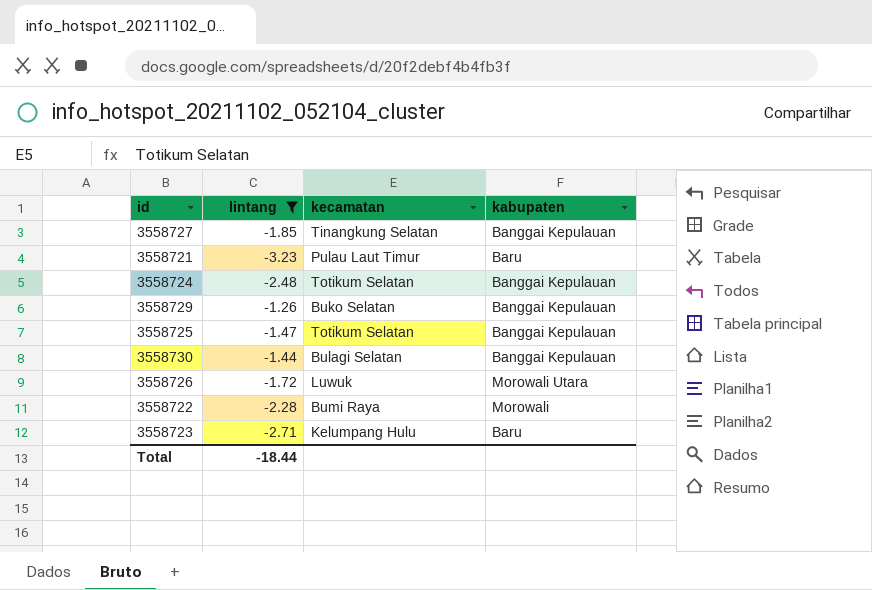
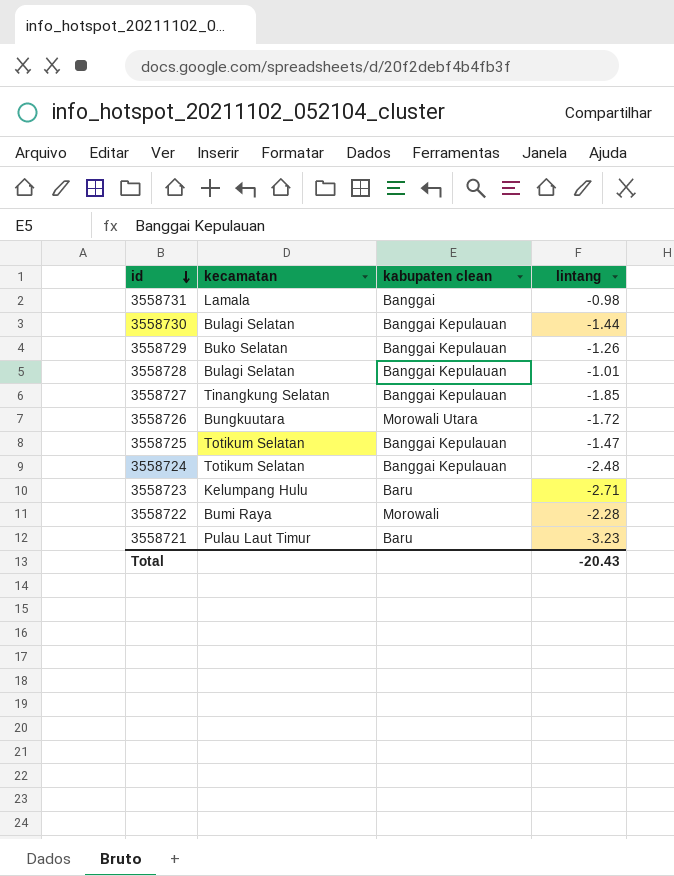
filter: lintang <= -1.26 -> none
row order: none -> id descending
column name: kabupaten -> kabupaten clean
column lintang | position: 2 -> 4
3558726 | kecamatan: Luwuk -> Bungkuutara
Total | lintang: -18.44 -> -20.43

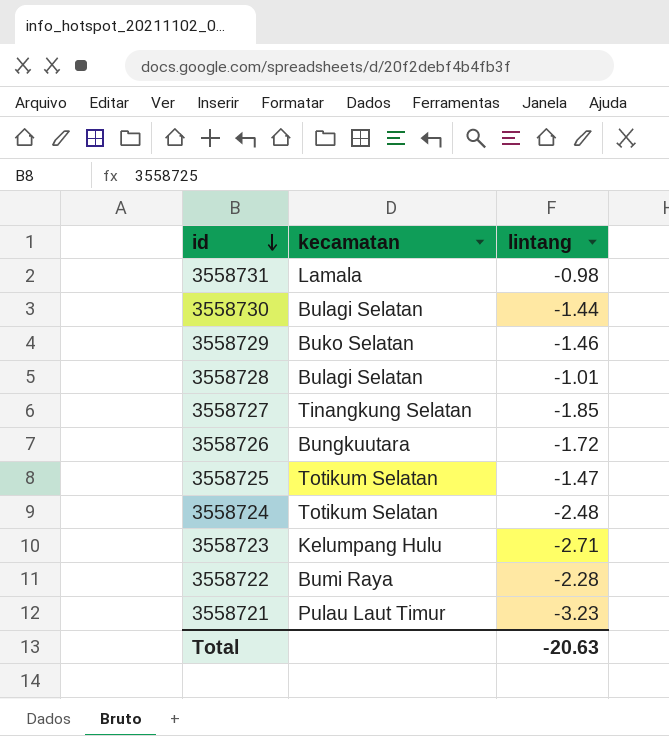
column kabupaten clean | position: 3 -> none
3558729 | lintang: -1.26 -> -1.46
Total | lintang: -20.43 -> -20.63

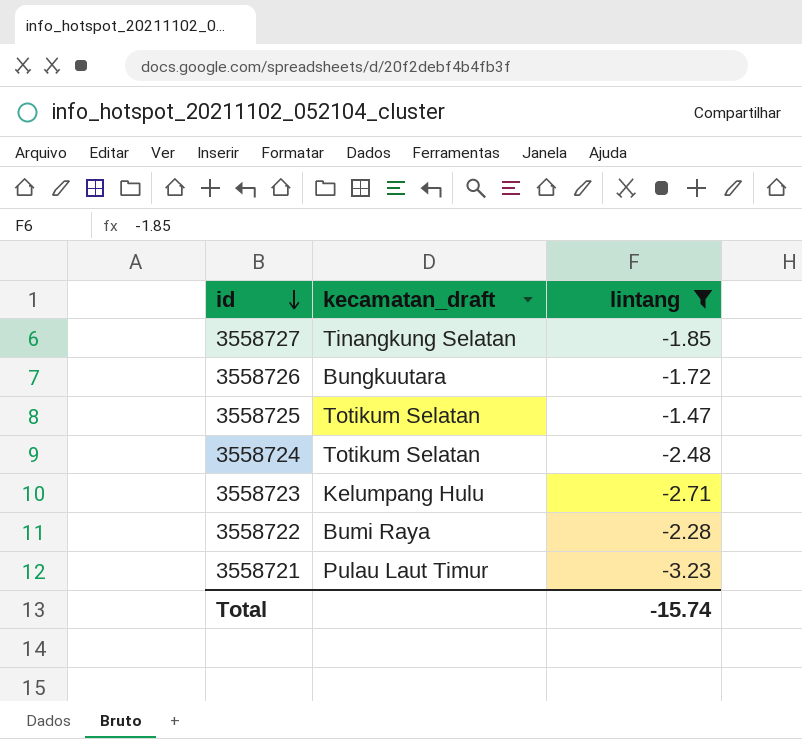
filter: none -> lintang <= -1.47
column name: kecamatan -> kecamatan_draft
Total | lintang: -20.63 -> -15.74

